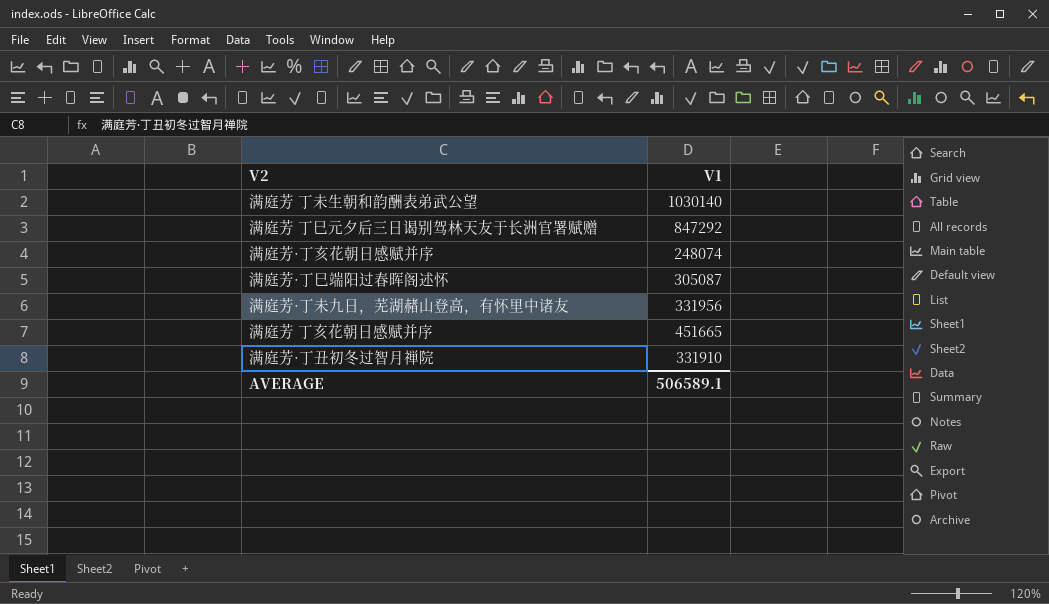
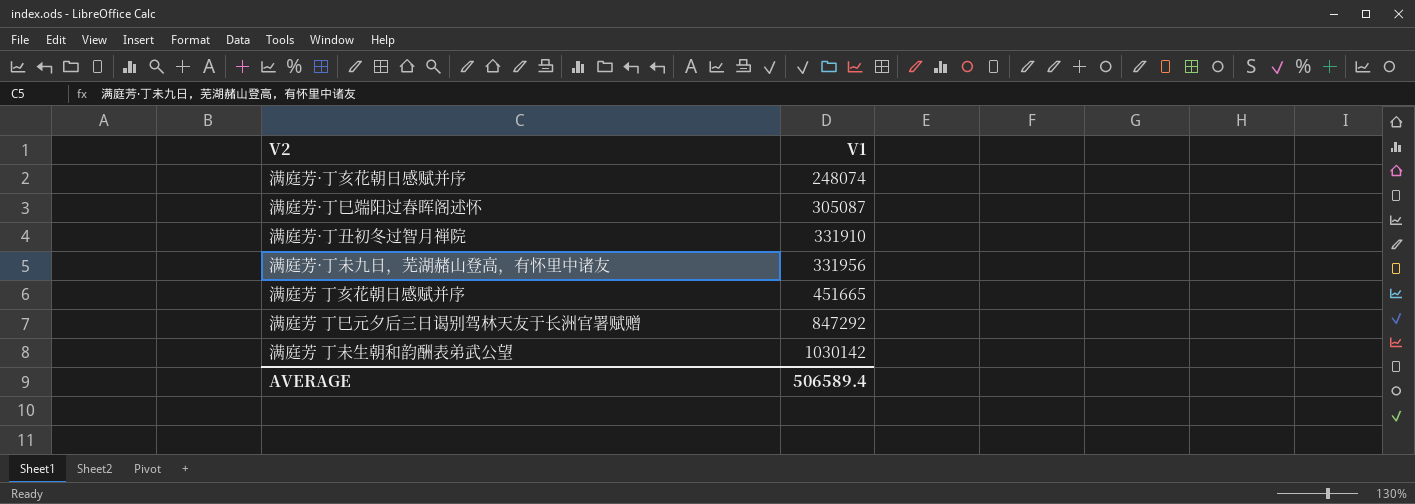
row order: none -> V1 ascending
满庭芳 丁未生朝和韵酬表弟武公望 | V1: 1030140 -> 1030142
AVERAGE | V1: 506589.1 -> 506589.4

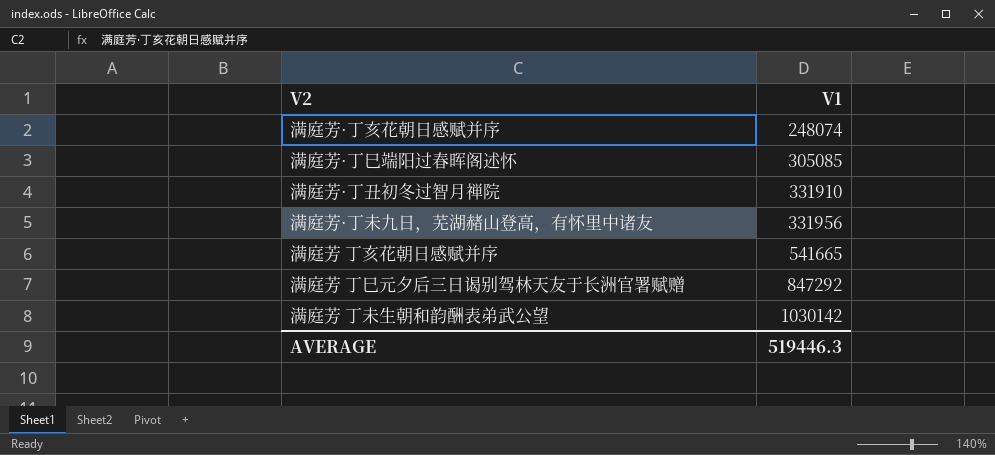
满庭芳·丁巳端阳过春晖阁述怀 | V1: 305087 -> 305085
满庭芳 丁亥花朝日感赋并序 | V1: 451665 -> 541665
AVERAGE | V1: 506589.4 -> 519446.3

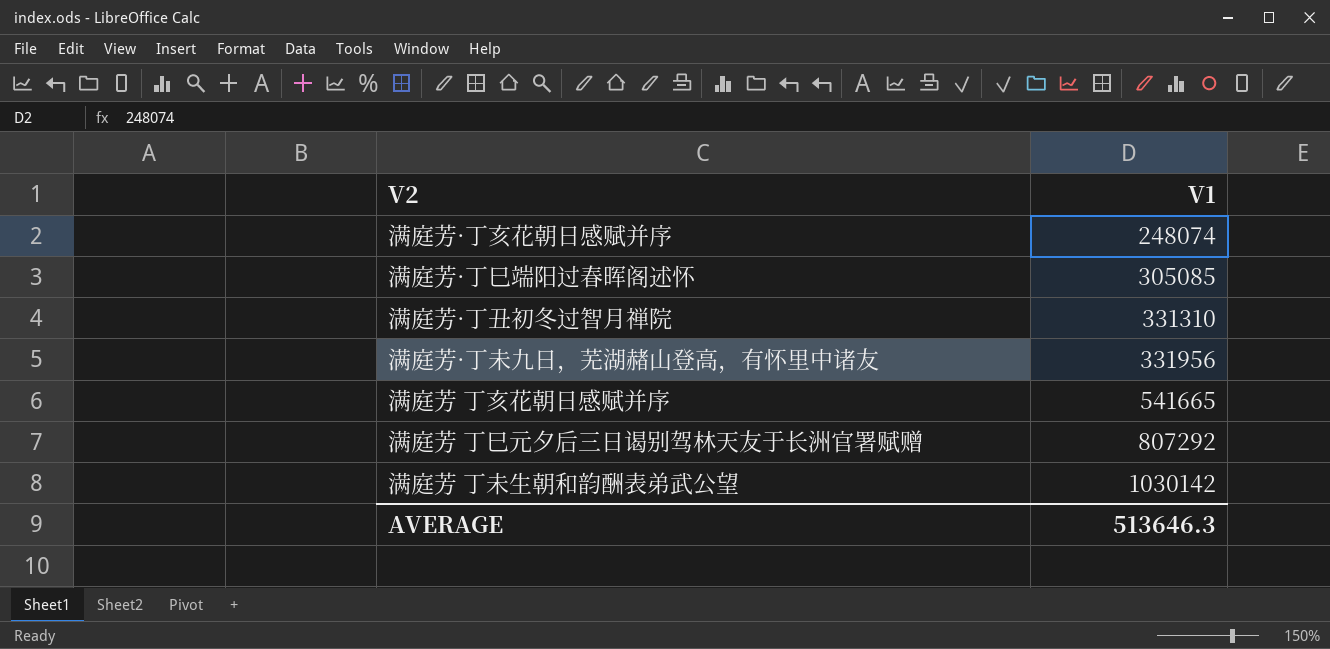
满庭芳·丁丑初冬过智月禅院 | V1: 331910 -> 331310
满庭芳 丁巳元夕后三日谒别驾林天友于长洲官署赋赠 | V1: 847292 -> 807292
AVERAGE | V1: 519446.3 -> 513646.3

